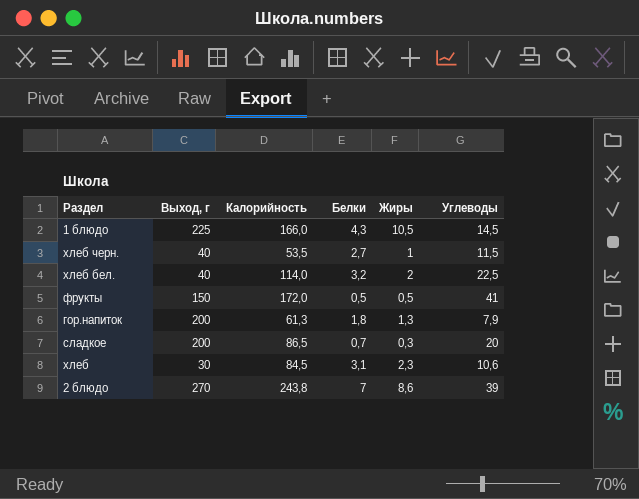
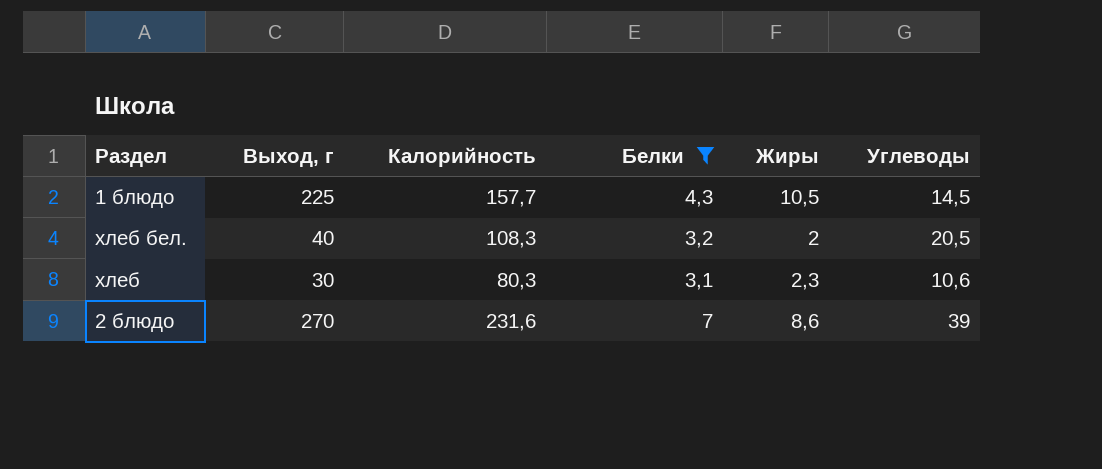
filter: none -> Белки >= 3,1
1 блюдо | Калорийность: 166,0 -> 157,7
хлеб бел. | Калорийность: 114,0 -> 108,3
хлеб бел. | Углеводы: 22,5 -> 20,5
хлеб | Калорийность: 84,5 -> 80,3
2 блюдо | Калорийность: 243,8 -> 231,6

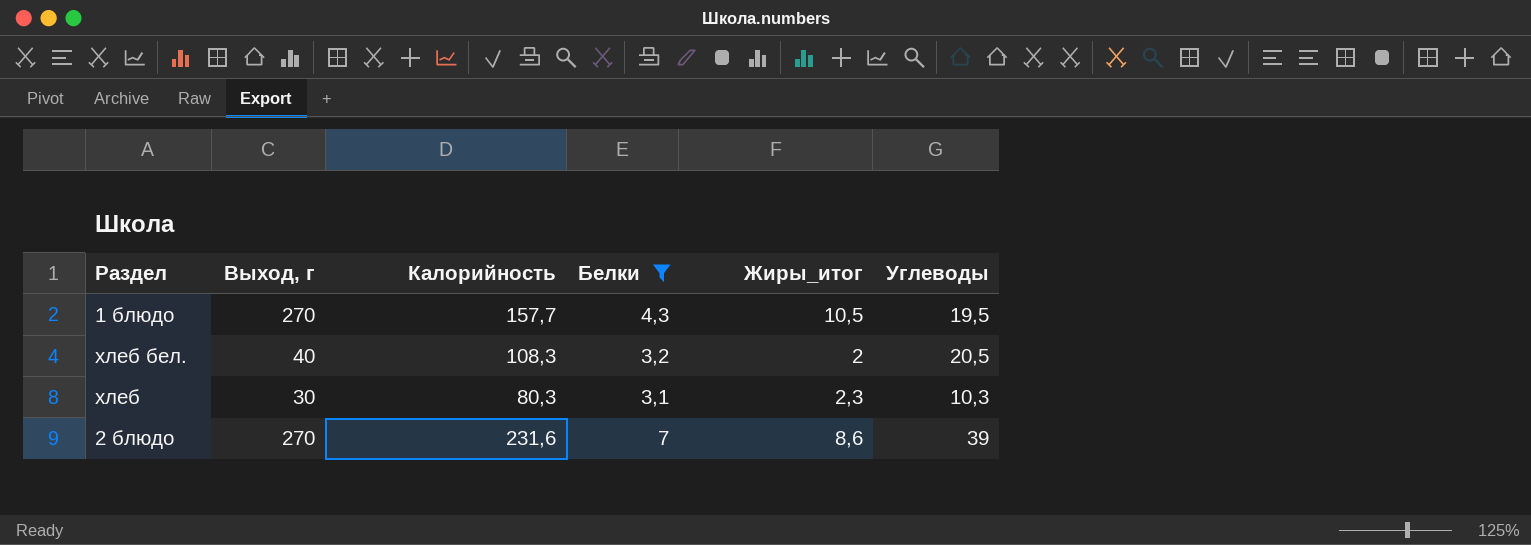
column name: Жиры -> Жиры_итог
1 блюдо | Выход, г: 225 -> 270
1 блюдо | Углеводы: 14,5 -> 19,5
хлеб | Углеводы: 10,6 -> 10,3

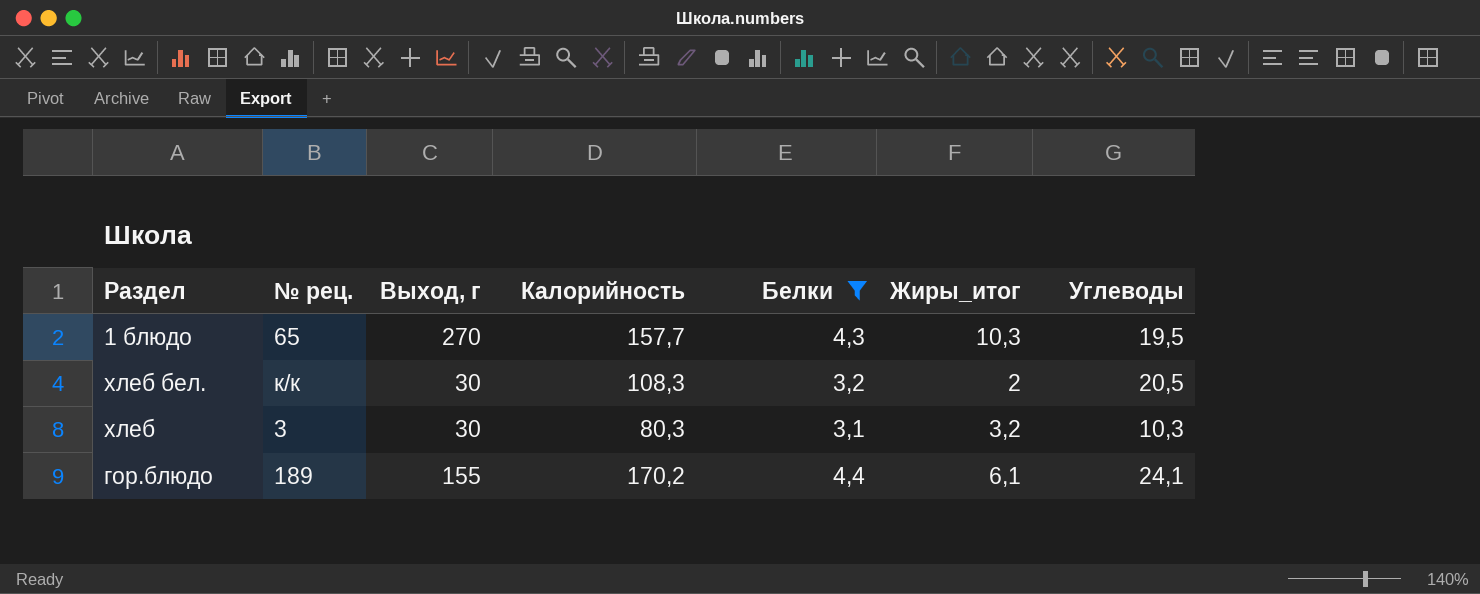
column № рец. | position: none -> 2
row 2 блюдо: 270 | 231,6 | 7 | 8,6 | 39 -> none
1 блюдо | Жиры_итог: 10,5 -> 10,3
хлеб бел. | Выход, г: 40 -> 30
хлеб | Жиры_итог: 2,3 -> 3,2
row гор.блюдо: none -> 189 | 155 | 170,2 | 4,4 | 6,1 | 24,1

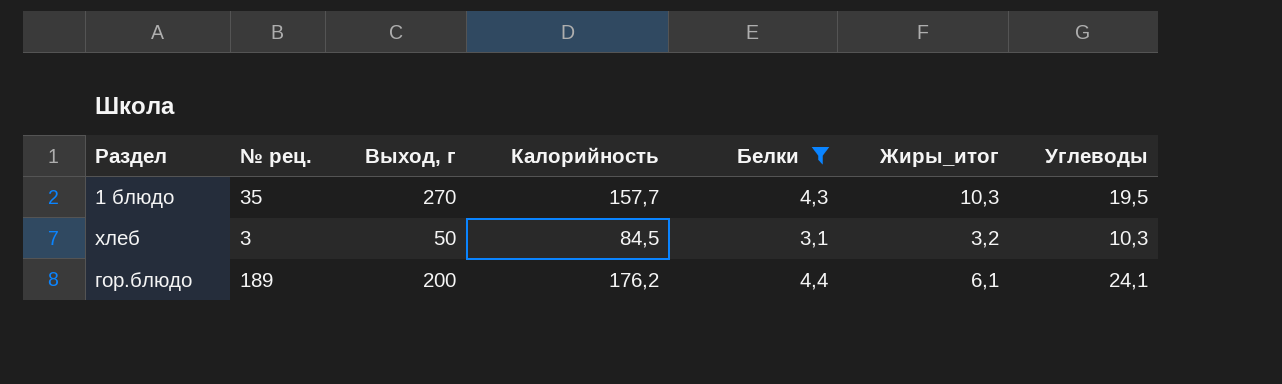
row хлеб бел.: к/к | 30 | 108,3 | 3,2 | 2 | 20,5 -> none
1 блюдо | № рец.: 65 -> 35
хлеб | Выход, г: 30 -> 50
хлеб | Калорийность: 80,3 -> 84,5
гор.блюдо | Выход, г: 155 -> 200
гор.блюдо | Калорийность: 170,2 -> 176,2

